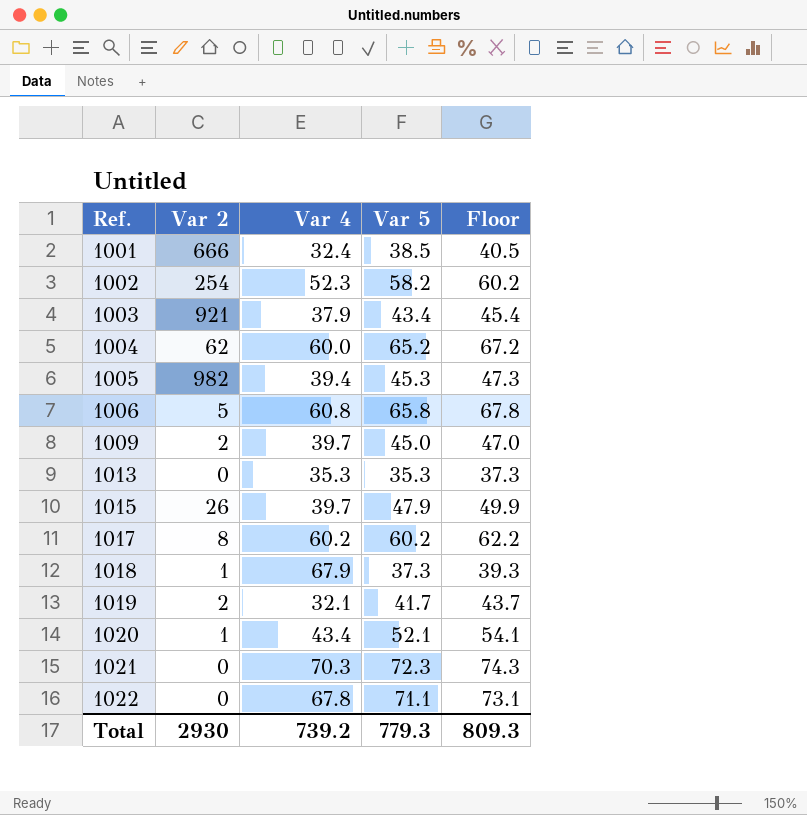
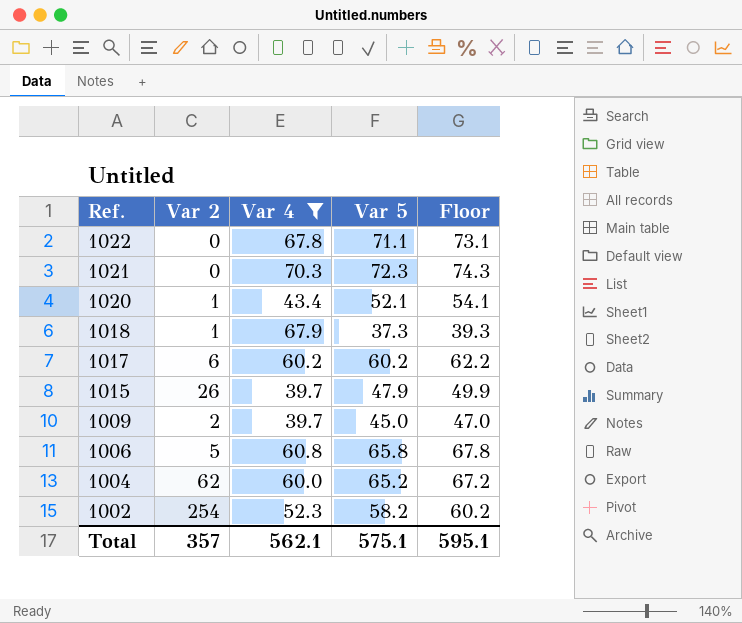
filter: none -> Var 4 >= 39.7
row order: Ref. ascending -> Ref. descending
1017 | Var 2: 8 -> 6
Total | Var 2: 2930 -> 357
Total | Var 4: 739.2 -> 562.1
Total | Var 5: 779.3 -> 575.1
Total | Floor: 809.3 -> 595.1

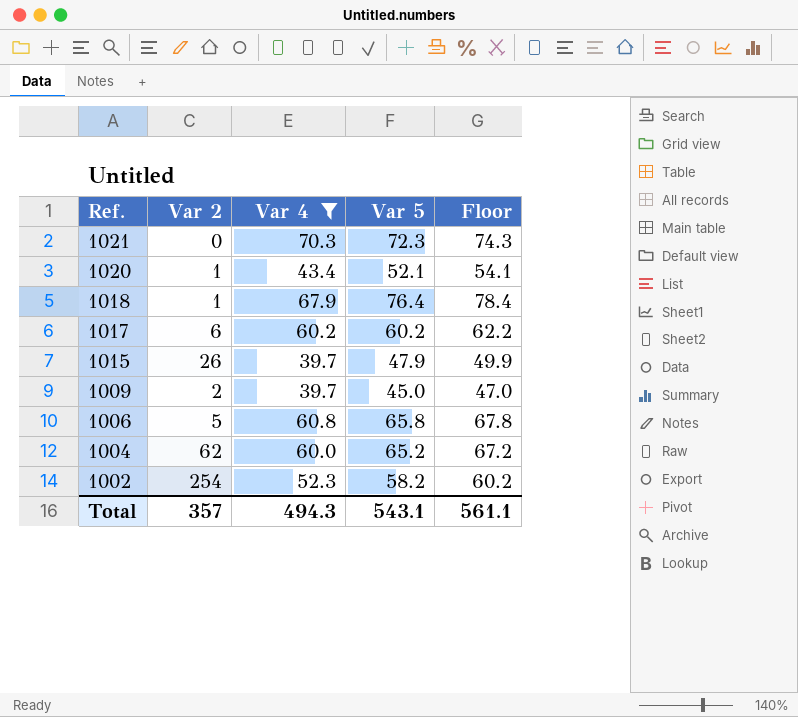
row 1022: 0 | 67.8 | 71.1 | 73.1 -> none
1018 | Var 5: 37.3 -> 76.4
1018 | Floor: 39.3 -> 78.4
Total | Var 4: 562.1 -> 494.3
Total | Var 5: 575.1 -> 543.1
Total | Floor: 595.1 -> 561.1

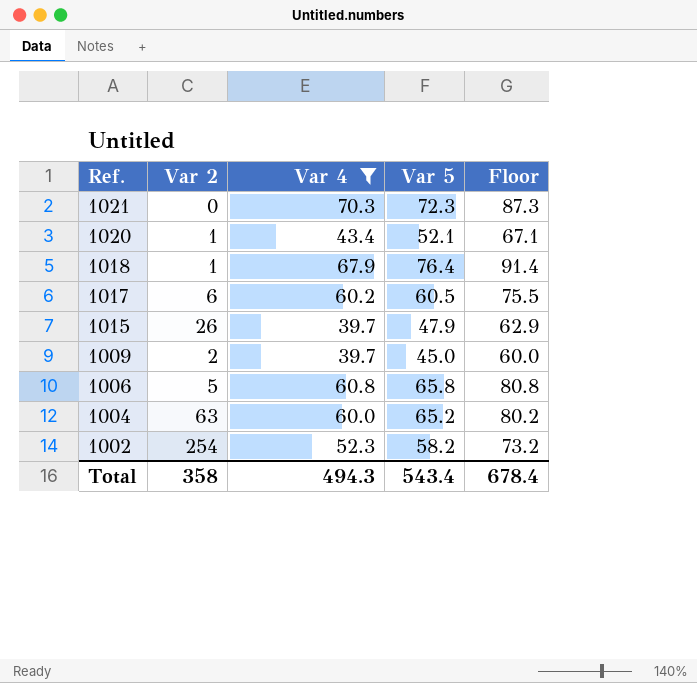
column Floor | formula: [Var 5] + 2 -> [Var 5] + 15
1017 | Var 5: 60.2 -> 60.5
1004 | Var 2: 62 -> 63
Total | Var 2: 357 -> 358
Total | Var 5: 543.1 -> 543.4
Total | Floor: 561.1 -> 678.4

